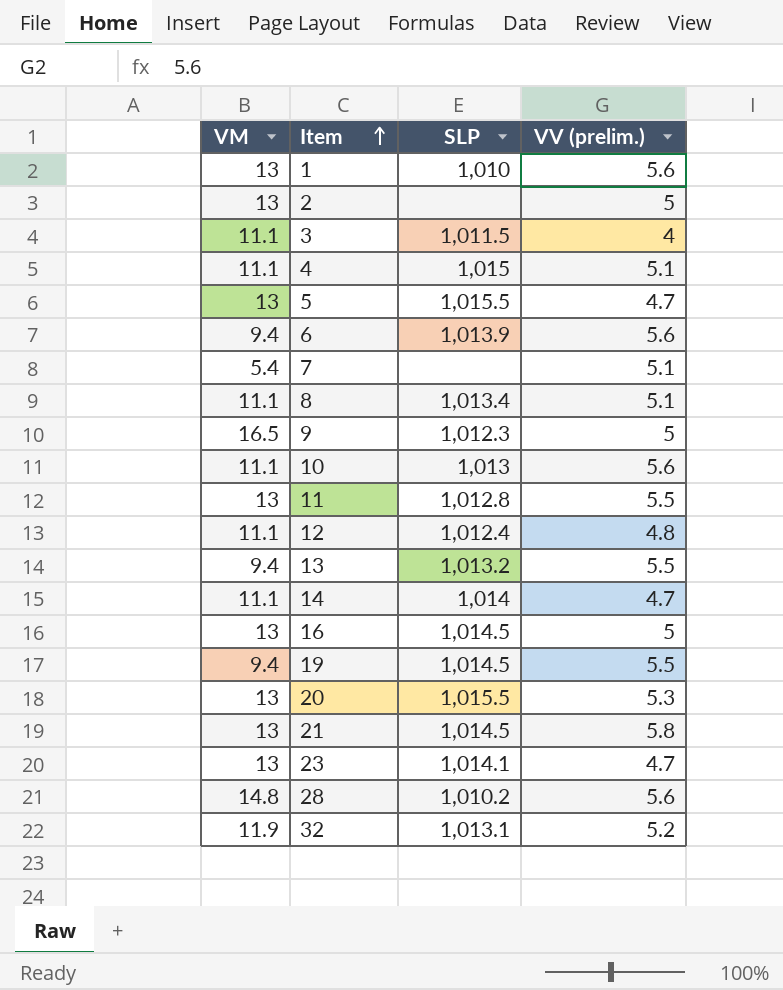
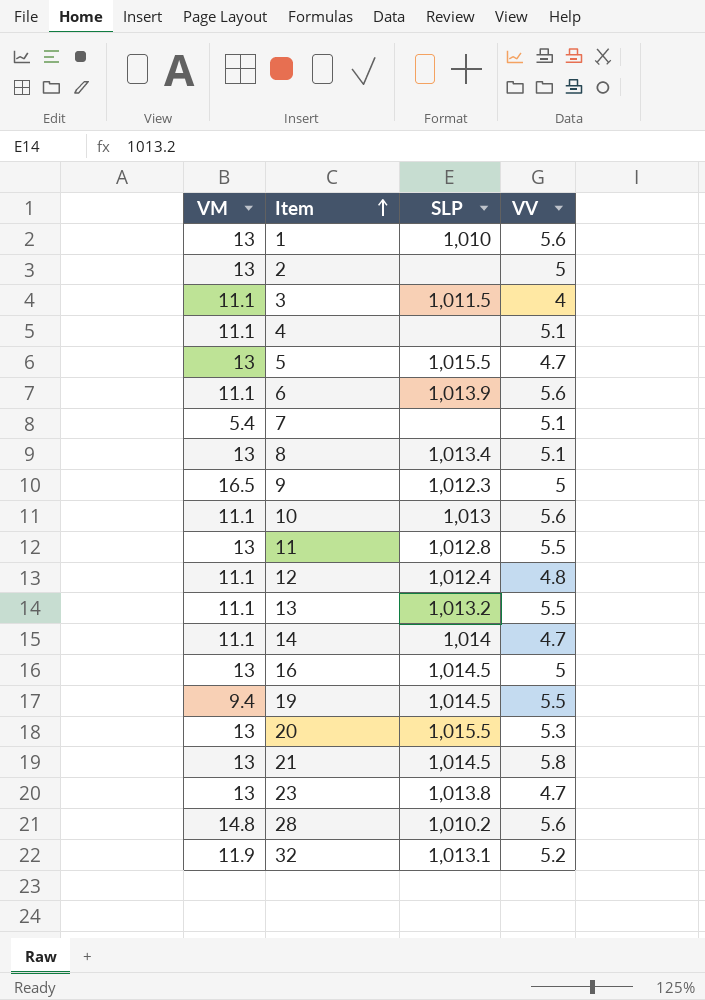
column name: VV (prelim.) -> VV
4 | SLP: 1,015 -> none
6 | VM: 9.4 -> 11.1
8 | VM: 11.1 -> 13
13 | VM: 9.4 -> 11.1
23 | SLP: 1,014.1 -> 1,013.8

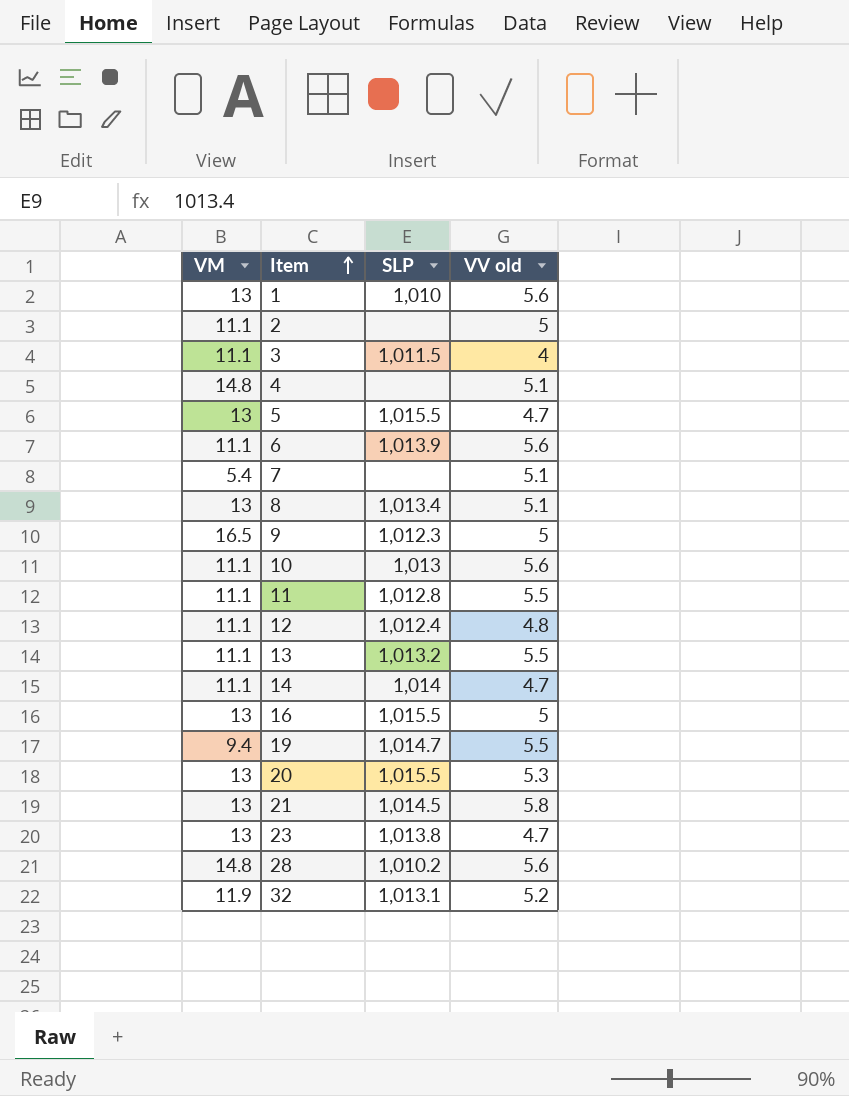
column name: VV -> VV old
2 | VM: 13 -> 11.1
4 | VM: 11.1 -> 14.8
11 | VM: 13 -> 11.1
16 | SLP: 1,014.5 -> 1,015.5
19 | SLP: 1,014.5 -> 1,014.7

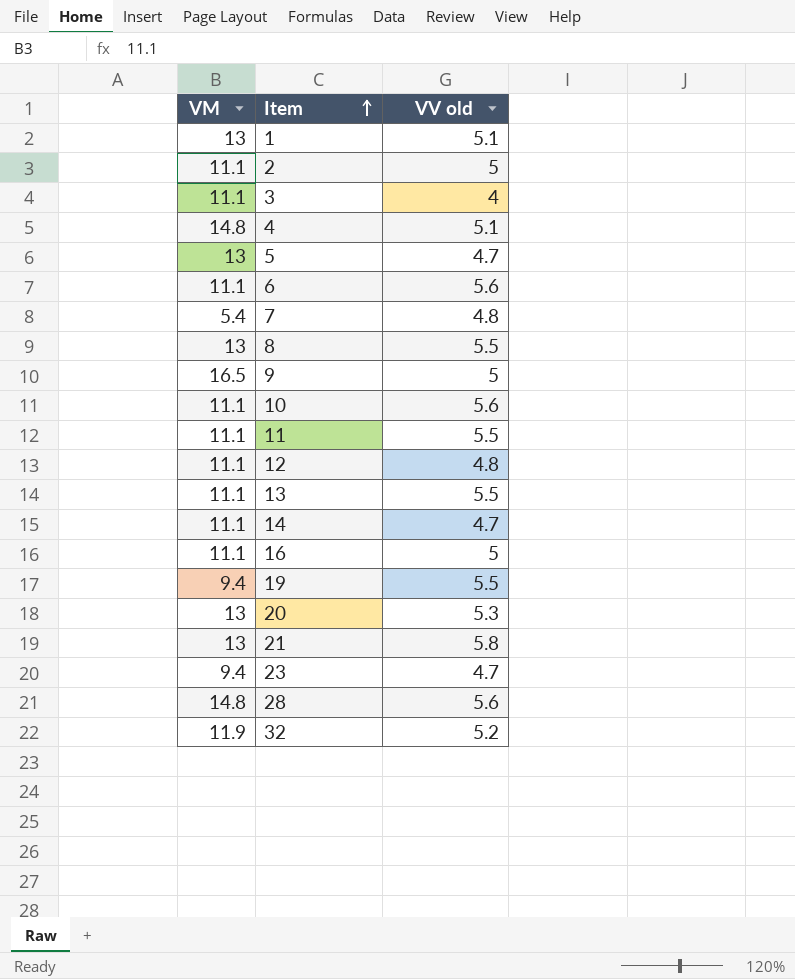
column SLP | position: 3 -> none
1 | VV old: 5.6 -> 5.1
7 | VV old: 5.1 -> 4.8
8 | VV old: 5.1 -> 5.5
16 | VM: 13 -> 11.1
23 | VM: 13 -> 9.4

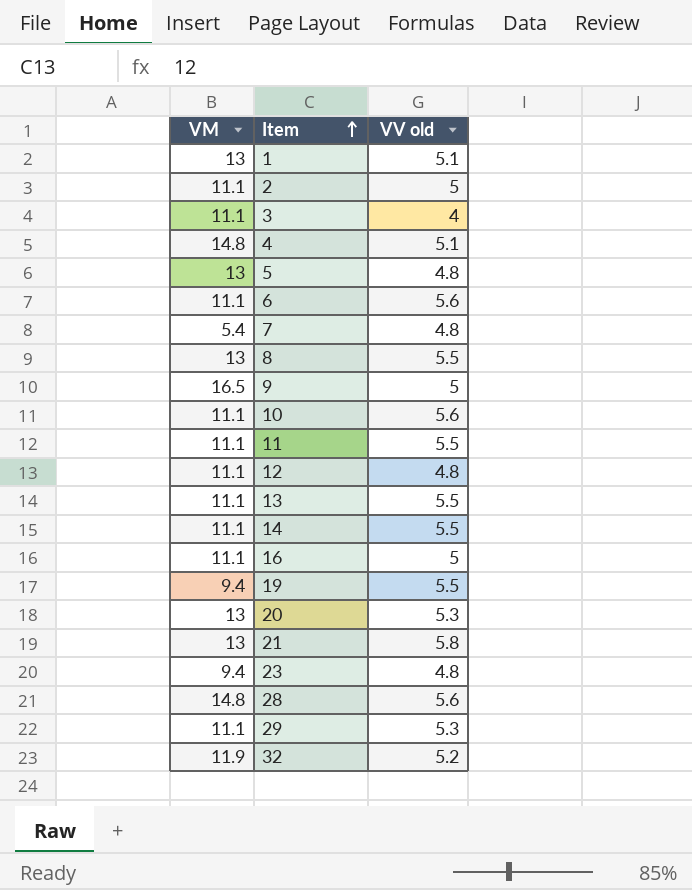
5 | VV old: 4.7 -> 4.8
14 | VV old: 4.7 -> 5.5
23 | VV old: 4.7 -> 4.8
row 29: none -> 11.1 | 5.3

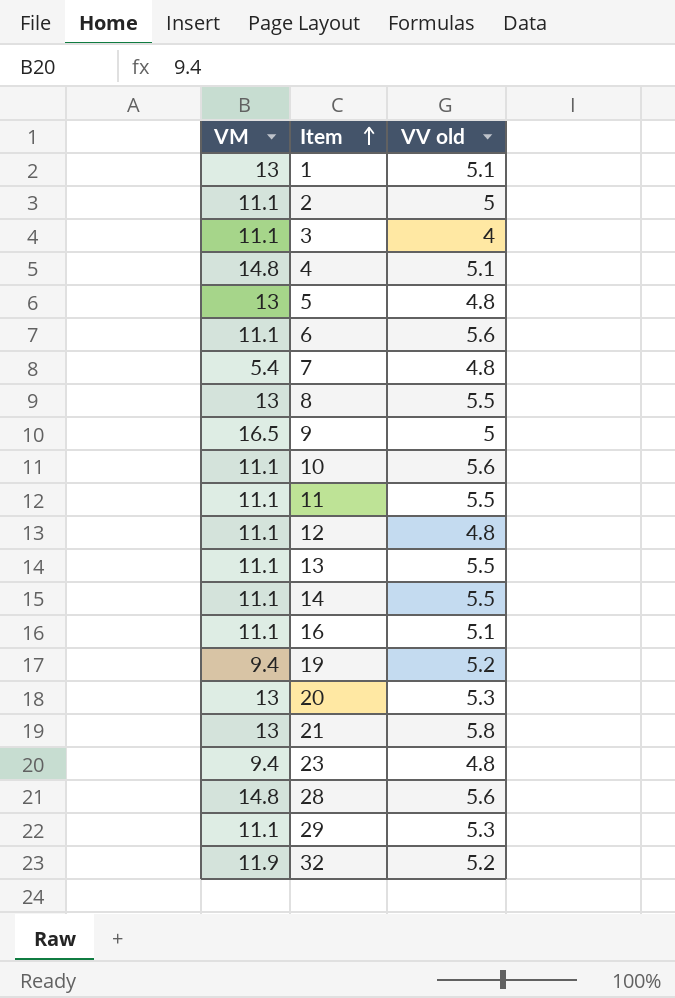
16 | VV old: 5 -> 5.1
19 | VV old: 5.5 -> 5.2

